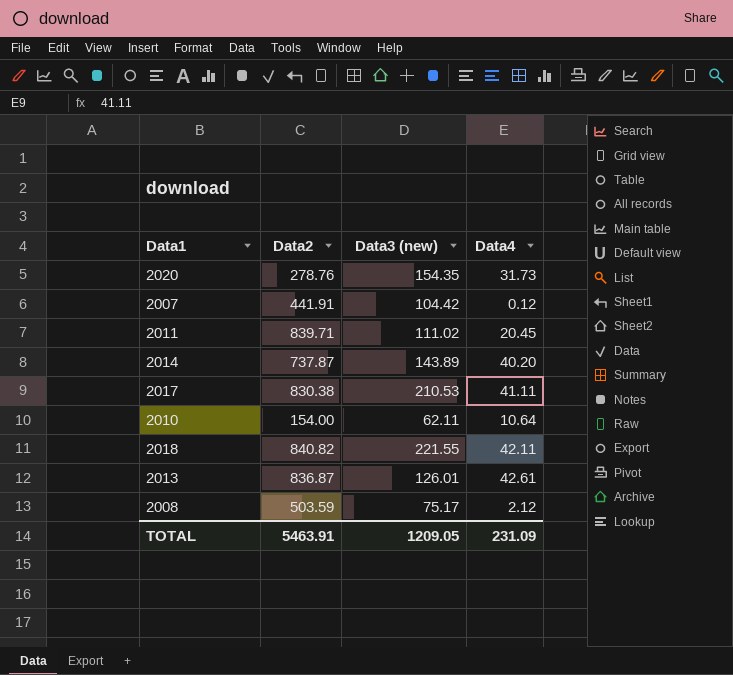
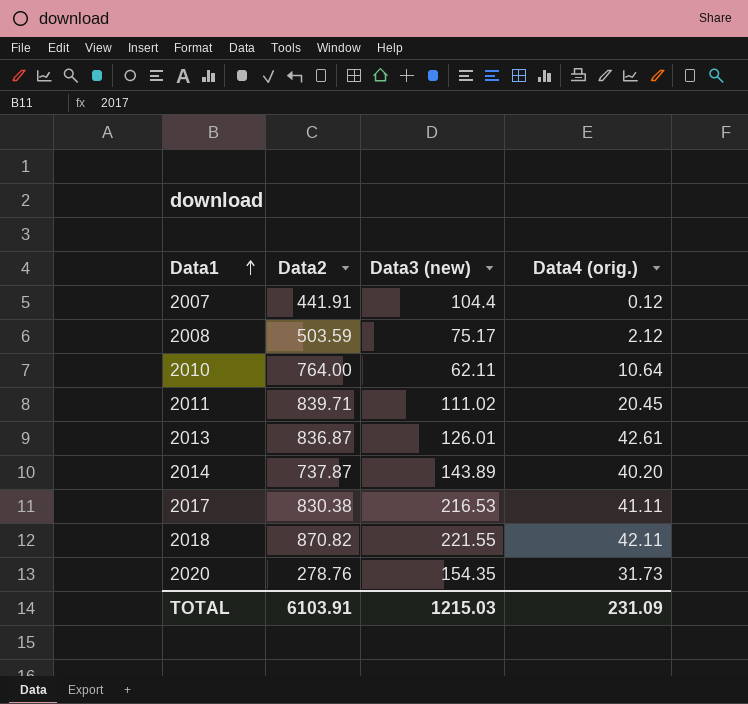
row order: none -> Data1 ascending
column name: Data4 -> Data4 (orig.)
2007 | Data3 (new): 104.42 -> 104.4
2010 | Data2: 154.00 -> 764.00
2017 | Data3 (new): 210.53 -> 216.53
2018 | Data2: 840.82 -> 870.82
TOTAL | Data2: 5463.91 -> 6103.91
TOTAL | Data3 (new): 1209.05 -> 1215.03

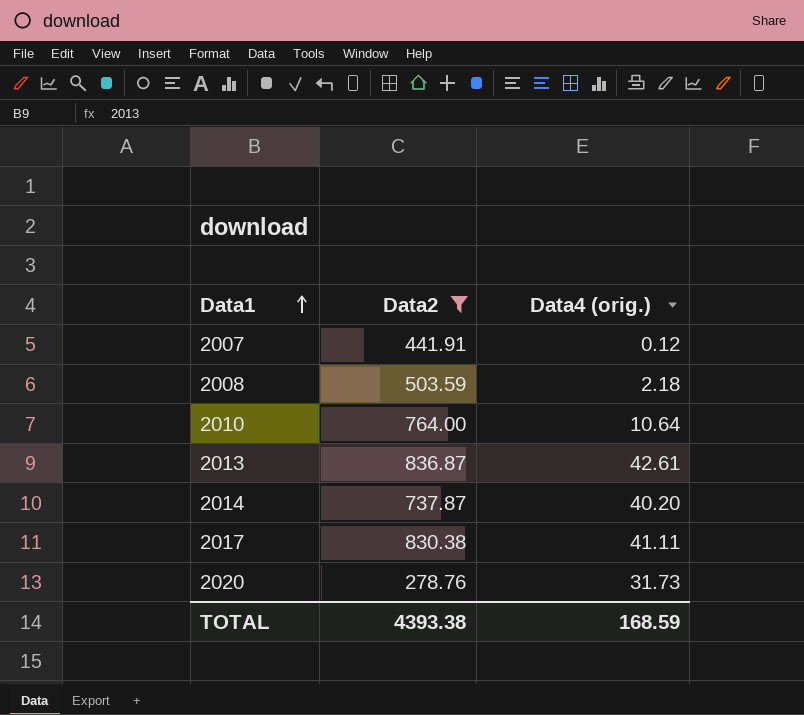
filter: none -> Data2 <= 836.87
column Data3 (new) | position: 3 -> none
2008 | Data4 (orig.): 2.12 -> 2.18
TOTAL | Data2: 6103.91 -> 4393.38
TOTAL | Data4 (orig.): 231.09 -> 168.59

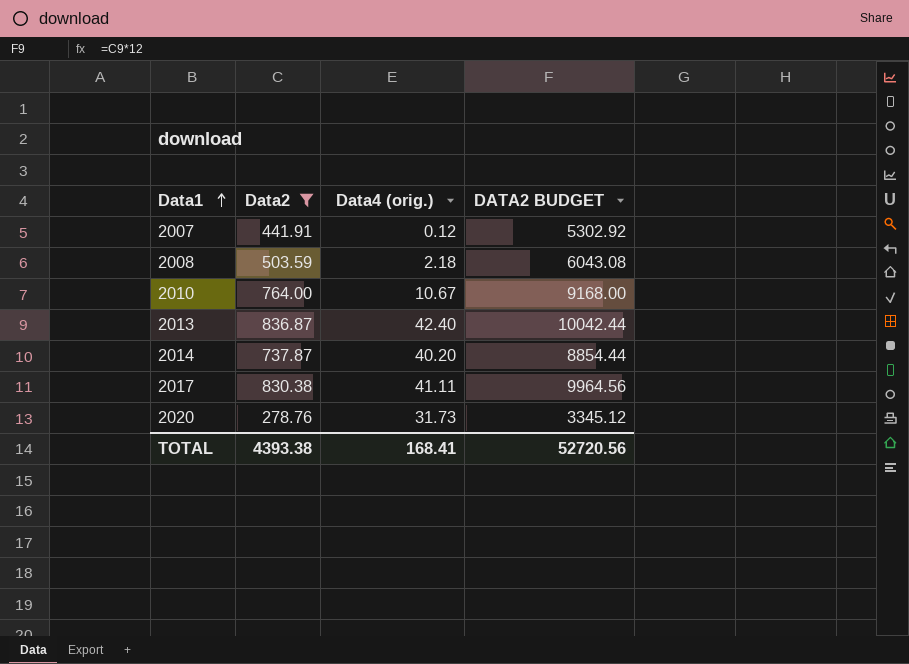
column DATA2 BUDGET | formula: none -> [Data2] * 12
2010 | Data4 (orig.): 10.64 -> 10.67
2013 | Data4 (orig.): 42.61 -> 42.40
TOTAL | Data4 (orig.): 168.59 -> 168.41

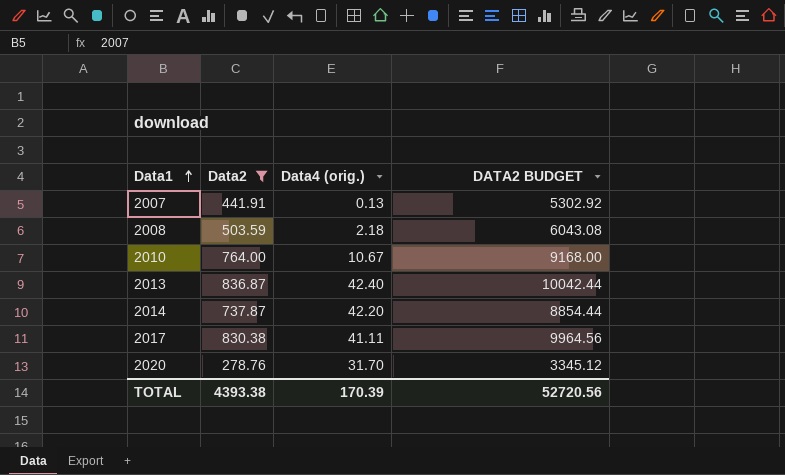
2007 | Data4 (orig.): 0.12 -> 0.13
2014 | Data4 (orig.): 40.20 -> 42.20
2020 | Data4 (orig.): 31.73 -> 31.70
TOTAL | Data4 (orig.): 168.41 -> 170.39

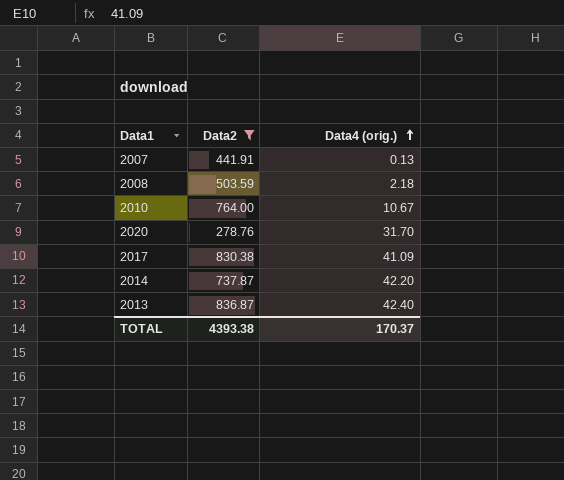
row order: Data1 ascending -> Data4 (orig.) ascending
column DATA2 BUDGET | formula: [Data2] * 12 -> none
2017 | Data4 (orig.): 41.11 -> 41.09
TOTAL | Data4 (orig.): 170.39 -> 170.37

